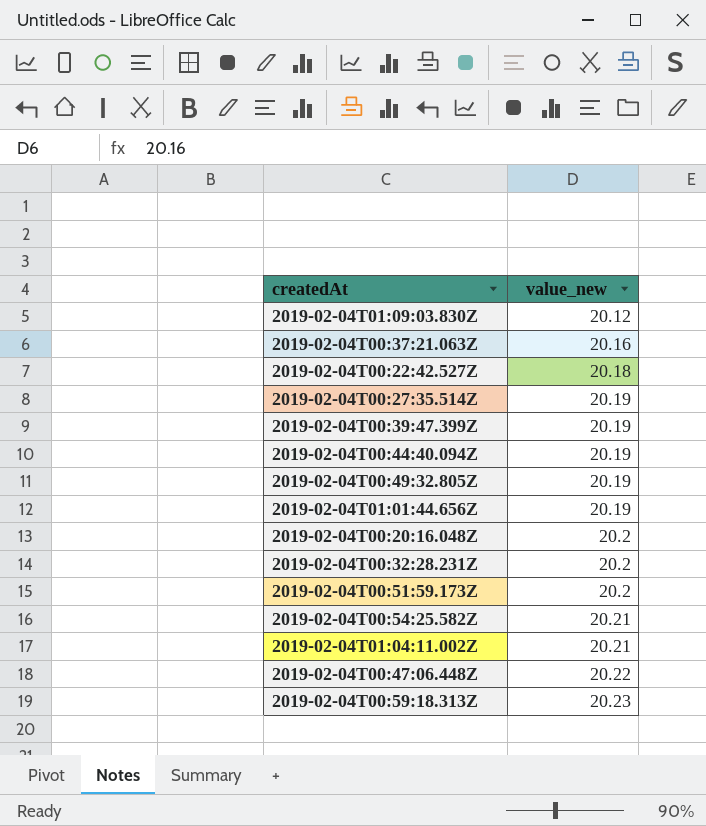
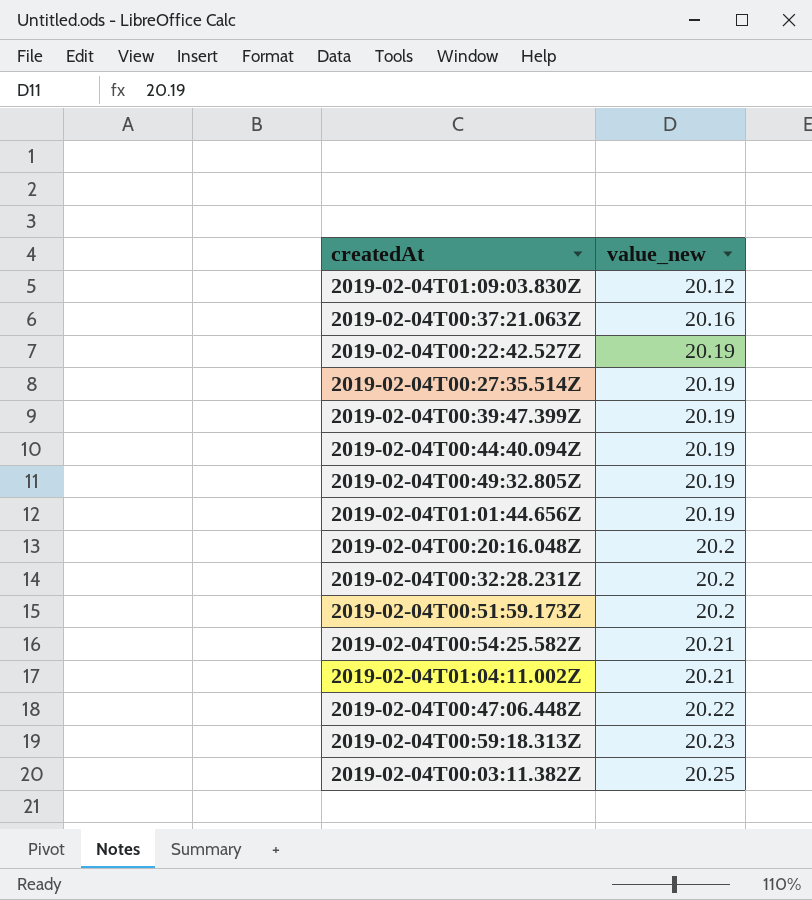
2019-02-04T00:22:42.527Z | value_new: 20.18 -> 20.19
row 2019-02-04T00:03:11.382Z: none -> 20.25

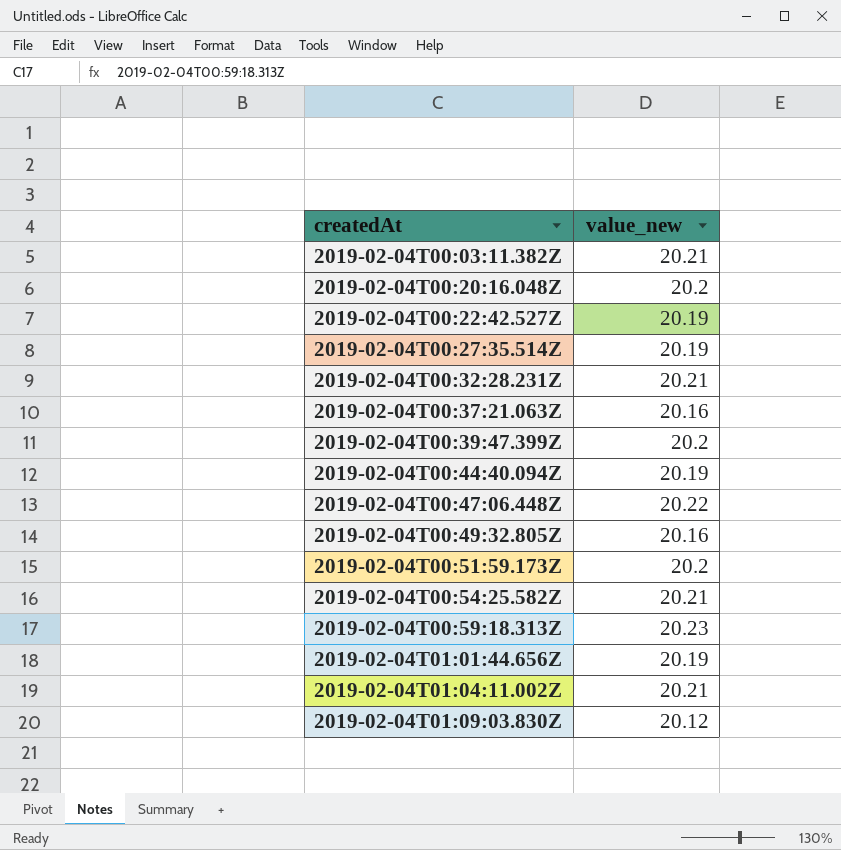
row order: value_new ascending -> createdAt ascending
2019-02-04T00:03:11.382Z | value_new: 20.25 -> 20.21
2019-02-04T00:32:28.231Z | value_new: 20.2 -> 20.21
2019-02-04T00:39:47.399Z | value_new: 20.19 -> 20.2
2019-02-04T00:49:32.805Z | value_new: 20.19 -> 20.16

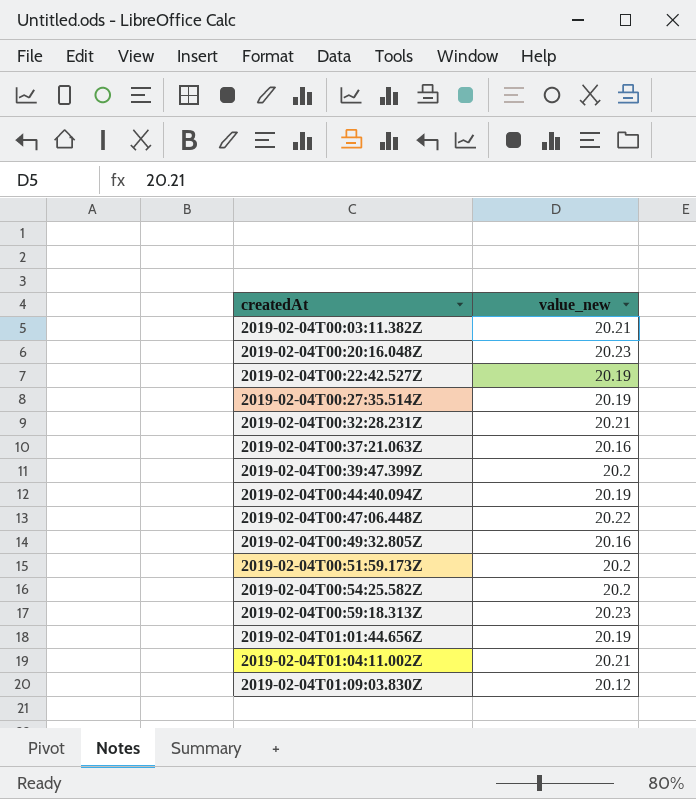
2019-02-04T00:20:16.048Z | value_new: 20.2 -> 20.23
2019-02-04T00:54:25.582Z | value_new: 20.21 -> 20.2

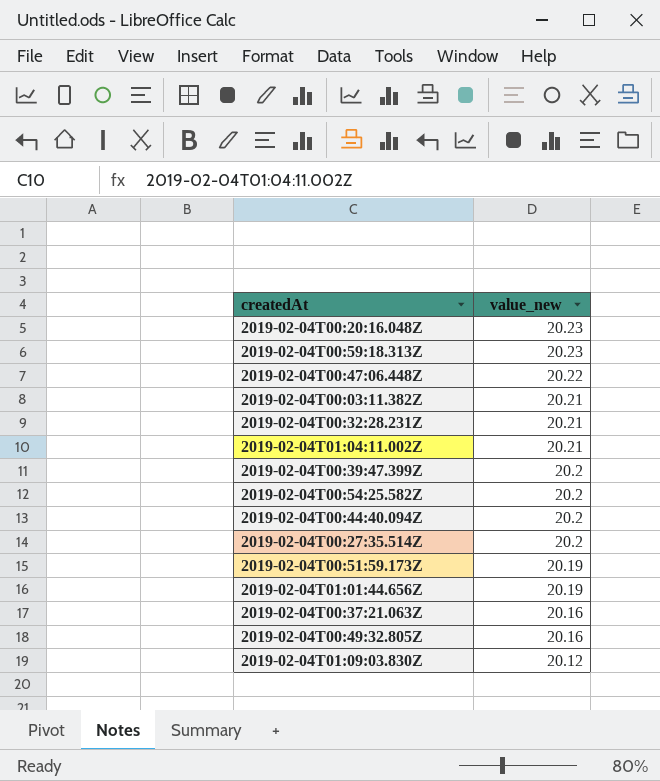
row order: createdAt ascending -> value_new descending
row 2019-02-04T00:22:42.527Z: 20.19 -> none
2019-02-04T00:44:40.094Z | value_new: 20.19 -> 20.2
2019-02-04T00:27:35.514Z | value_new: 20.19 -> 20.2
2019-02-04T00:51:59.173Z | value_new: 20.2 -> 20.19

